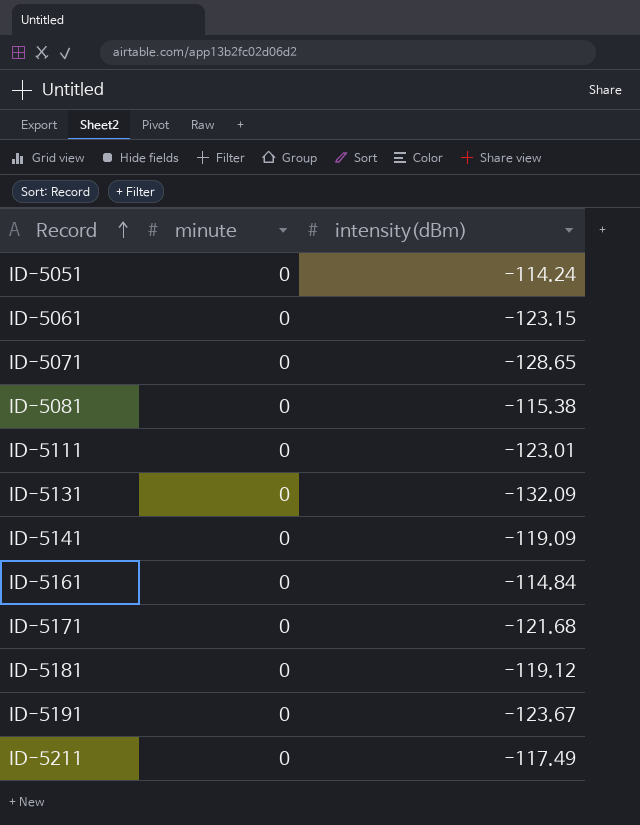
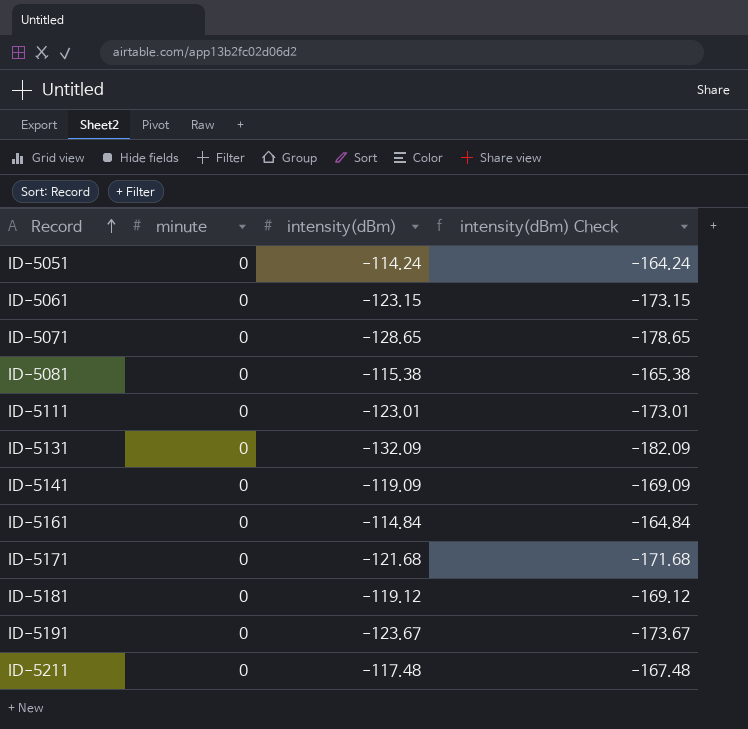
column intensity(dBm) Check | formula: none -> [intensity(dBm)] - 50
ID-5211 | intensity(dBm): -117.49 -> -117.48

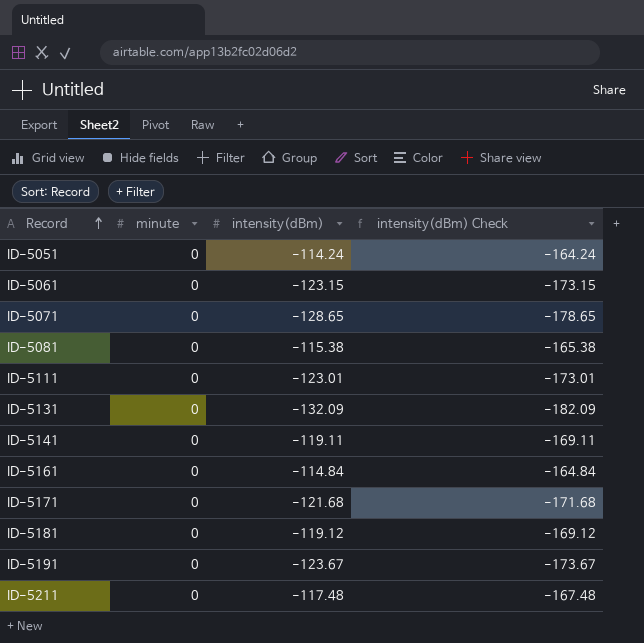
ID-5141 | intensity(dBm): -119.09 -> -119.11
ID-5141 | intensity(dBm) Check: -169.09 -> -169.11

